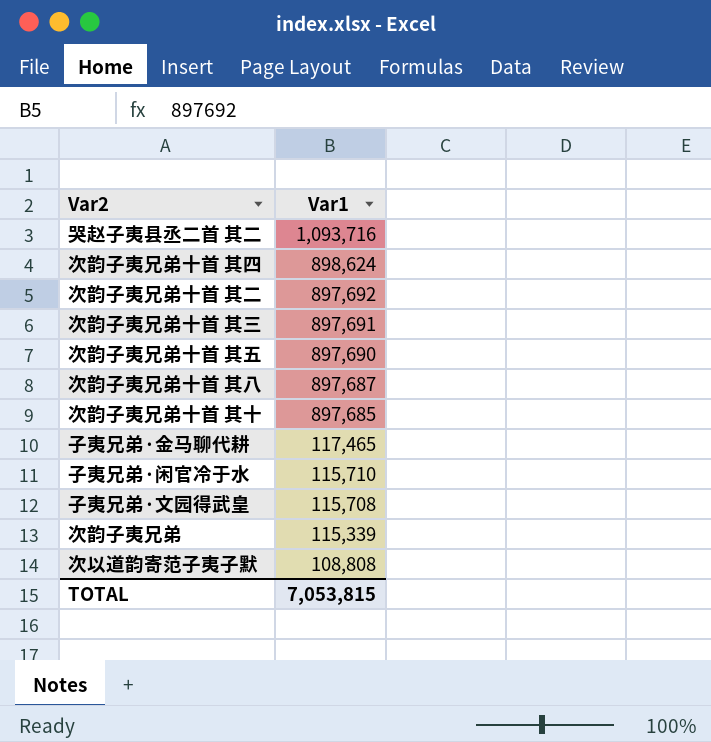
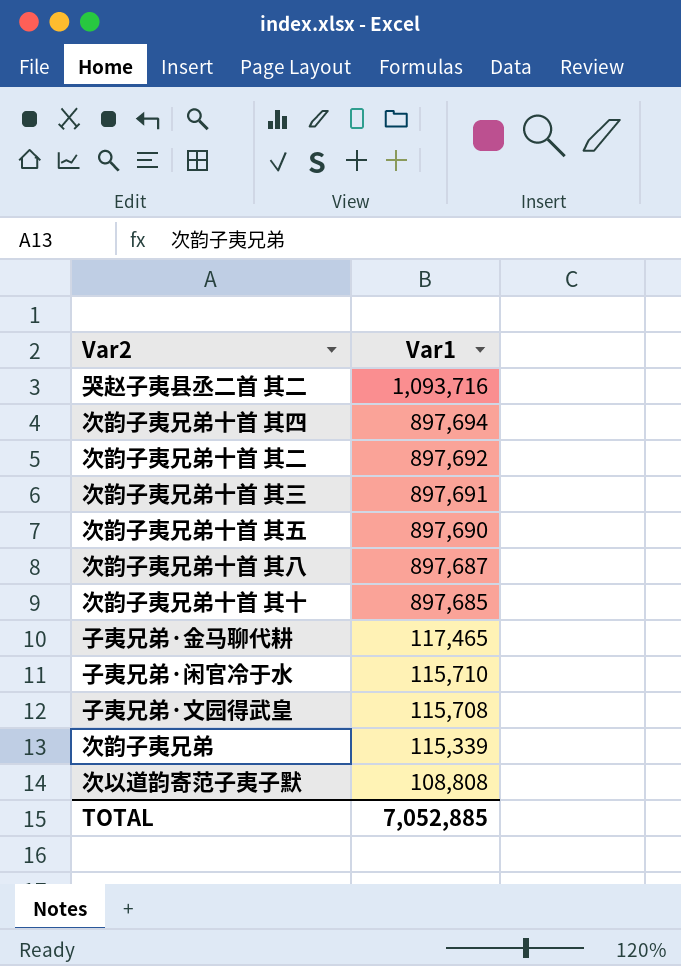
次韵子夷兄弟十首 其四 | Var1: 898,624 -> 897,694
TOTAL | Var1: 7,053,815 -> 7,052,885

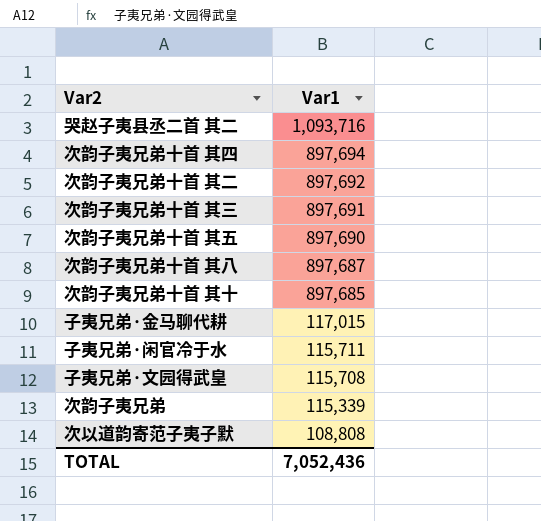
子夷兄弟·金马聊代耕 | Var1: 117,465 -> 117,015
子夷兄弟·闲官冷于水 | Var1: 115,710 -> 115,711
TOTAL | Var1: 7,052,885 -> 7,052,436

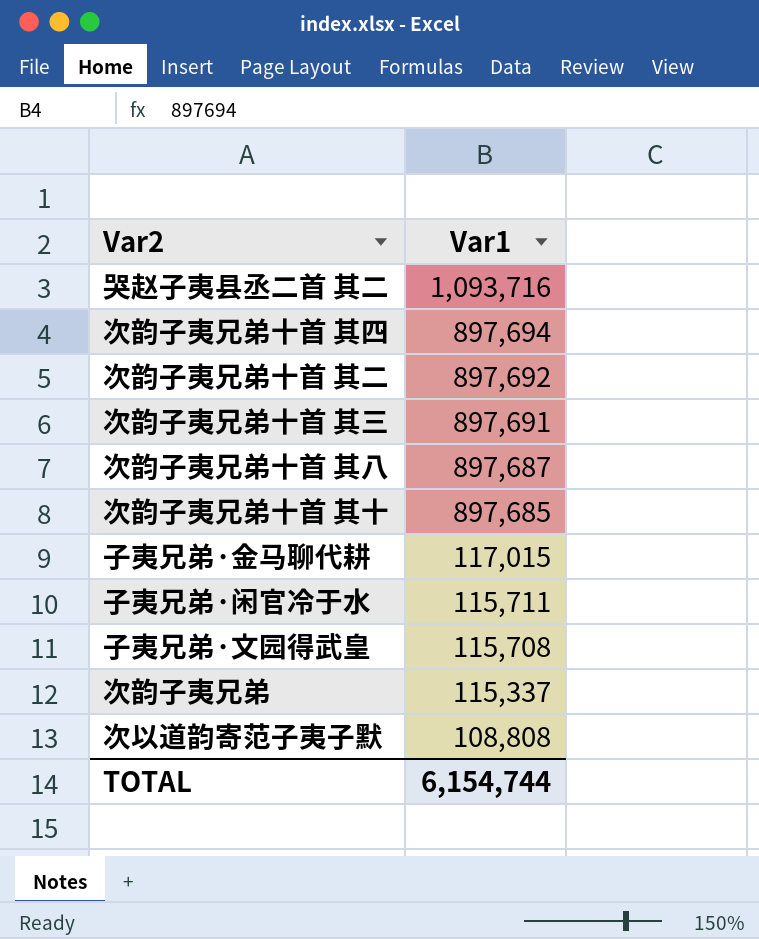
row 次韵子夷兄弟十首 其五: 897,690 -> none
次韵子夷兄弟 | Var1: 115,339 -> 115,337
TOTAL | Var1: 7,052,436 -> 6,154,744

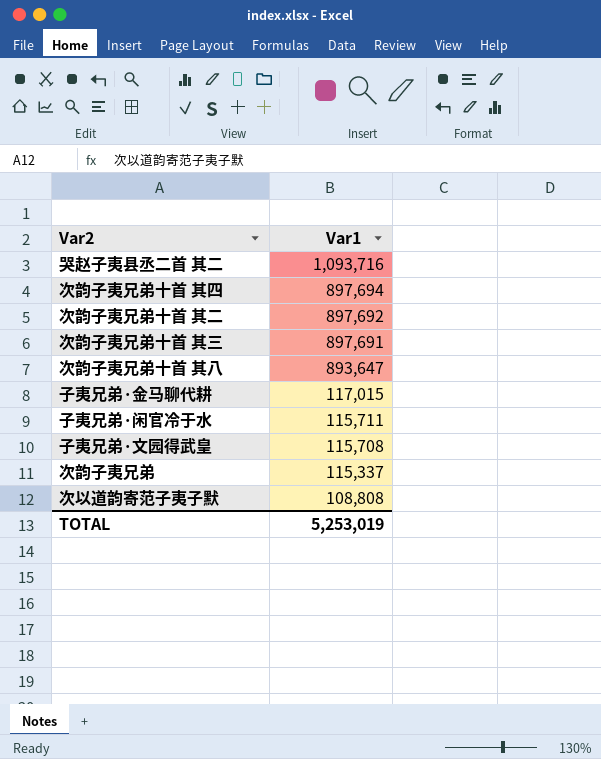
row 次韵子夷兄弟十首 其十: 897,685 -> none
次韵子夷兄弟十首 其八 | Var1: 897,687 -> 893,647
TOTAL | Var1: 6,154,744 -> 5,253,019

